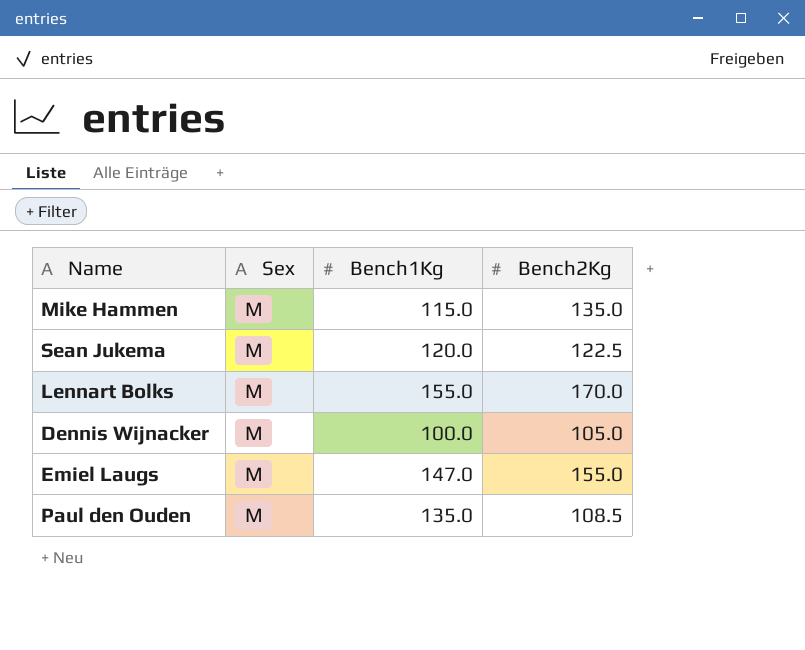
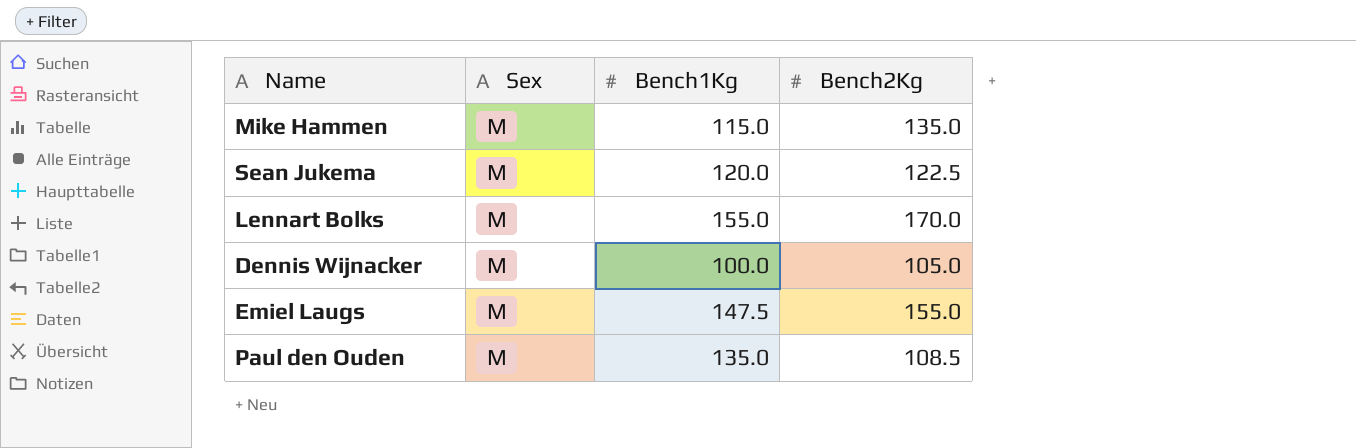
Emiel Laugs | Bench1Kg: 147.0 -> 147.5

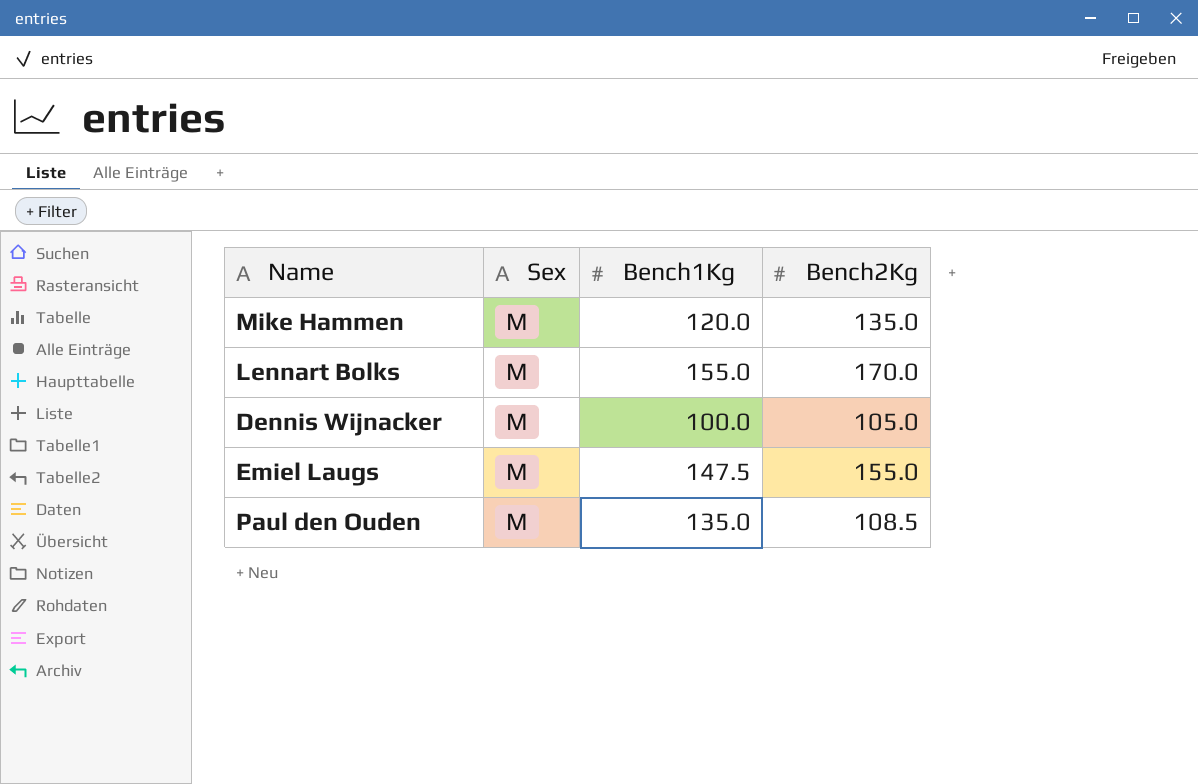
row Sean Jukema: M | 120.0 | 122.5 -> none
Mike Hammen | Bench1Kg: 115.0 -> 120.0

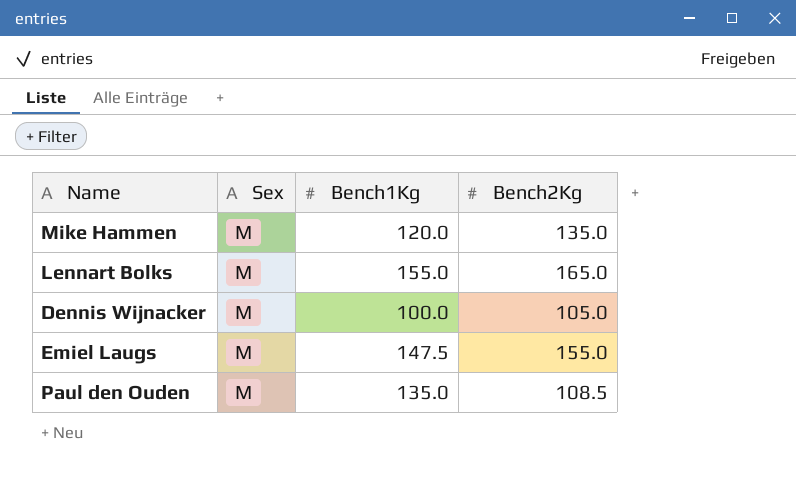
Lennart Bolks | Bench2Kg: 170.0 -> 165.0

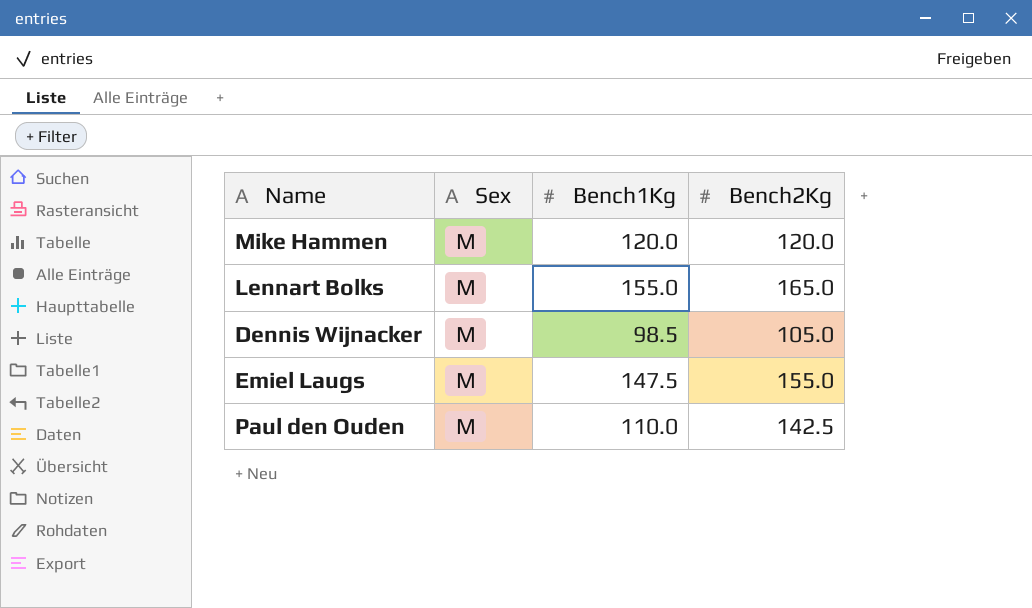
Mike Hammen | Bench2Kg: 135.0 -> 120.0
Dennis Wijnacker | Bench1Kg: 100.0 -> 98.5
Paul den Ouden | Bench1Kg: 135.0 -> 110.0
Paul den Ouden | Bench2Kg: 108.5 -> 142.5

